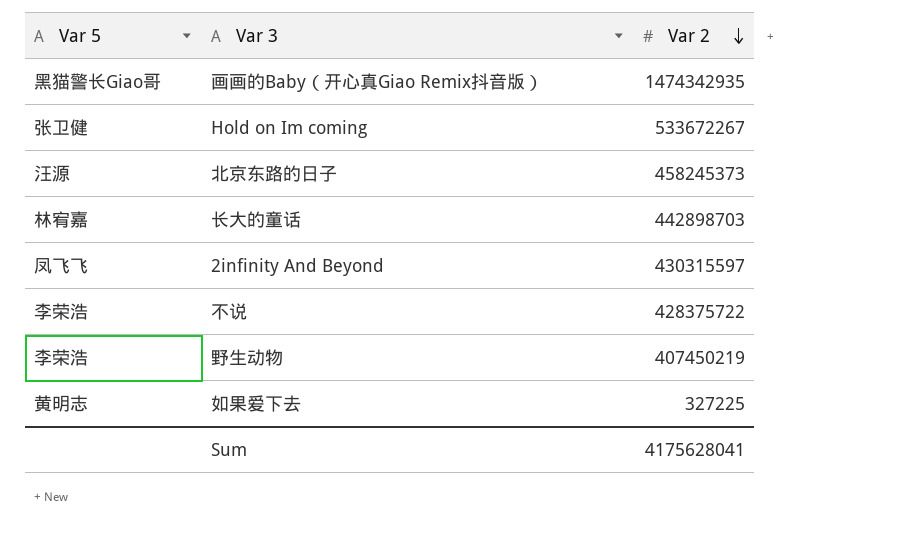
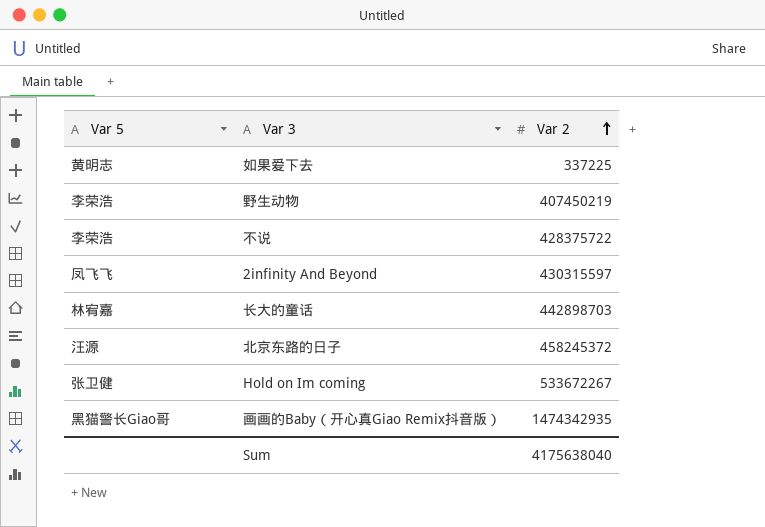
row order: Var 2 descending -> Var 2 ascending
如果爱下去 | Var 2: 327225 -> 337225
北京东路的日子 | Var 2: 458245373 -> 458245372
Sum | Var 2: 4175628041 -> 4175638040

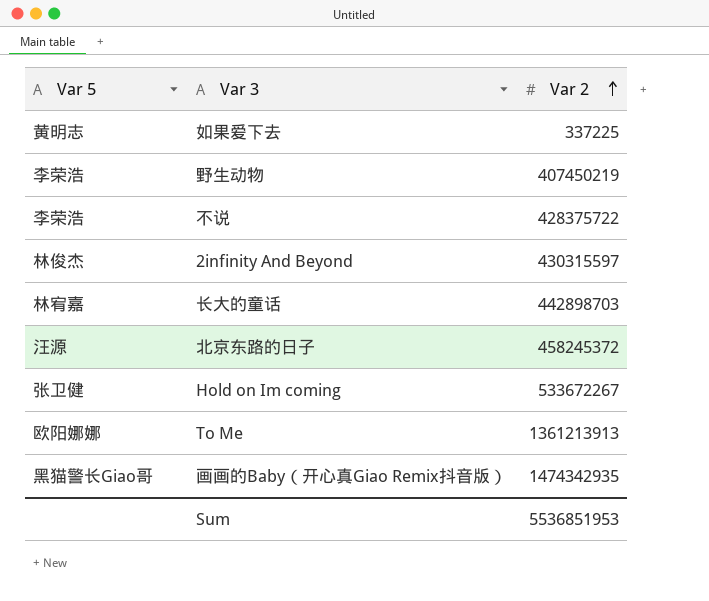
2infinity And Beyond | Var 5: 凤飞飞 -> 林俊杰
row To Me: none -> 欧阳娜娜 | 1361213913
Sum | Var 2: 4175638040 -> 5536851953

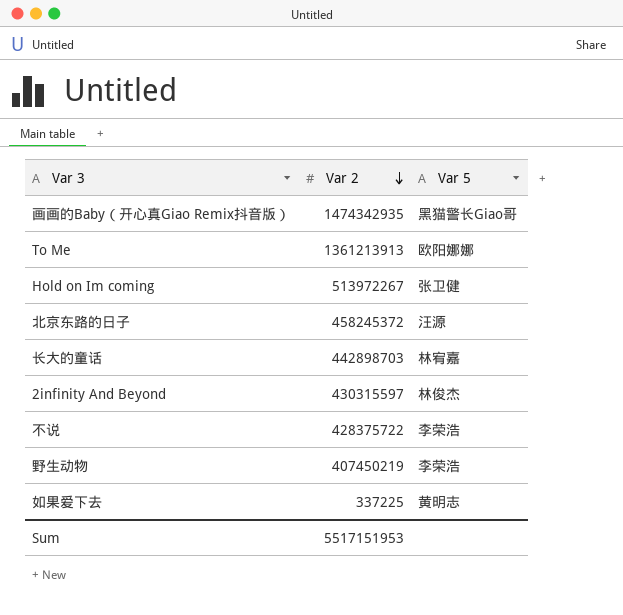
row order: Var 2 ascending -> Var 2 descending
column Var 5 | position: 1 -> 3
Hold on Im coming | Var 2: 533672267 -> 513972267
Sum | Var 2: 5536851953 -> 5517151953

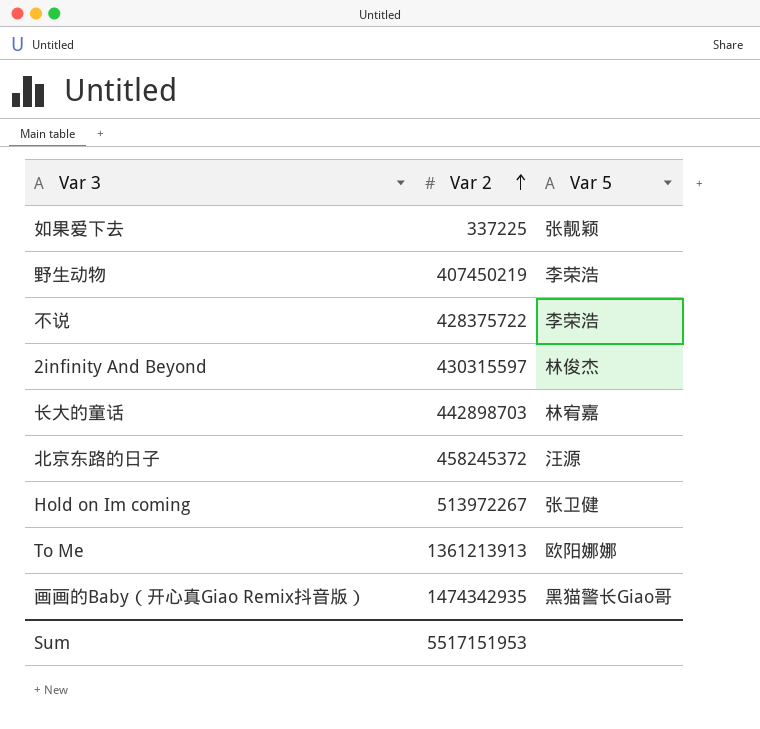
row order: Var 2 descending -> Var 2 ascending
如果爱下去 | Var 5: 黄明志 -> 张靓颖

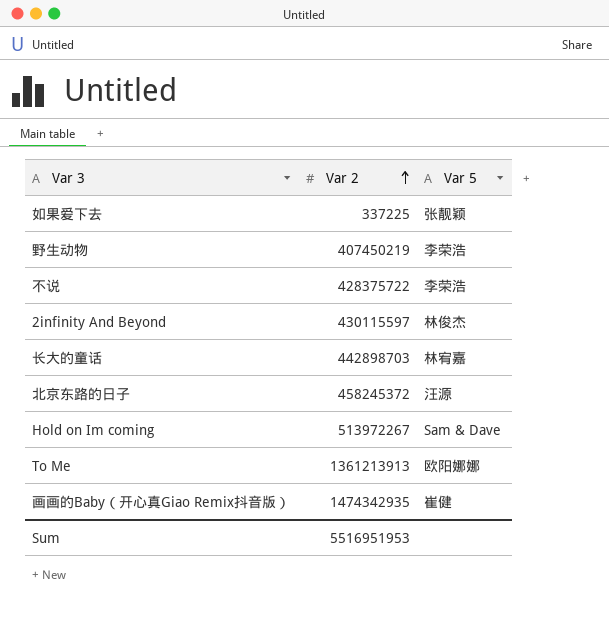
2infinity And Beyond | Var 2: 430315597 -> 430115597
Hold on Im coming | Var 5: 张卫健 -> Sam & Dave
画画的Baby（开心真Giao Remix抖音版） | Var 5: 黑猫警长Giao哥 -> 崔健
Sum | Var 2: 5517151953 -> 5516951953

